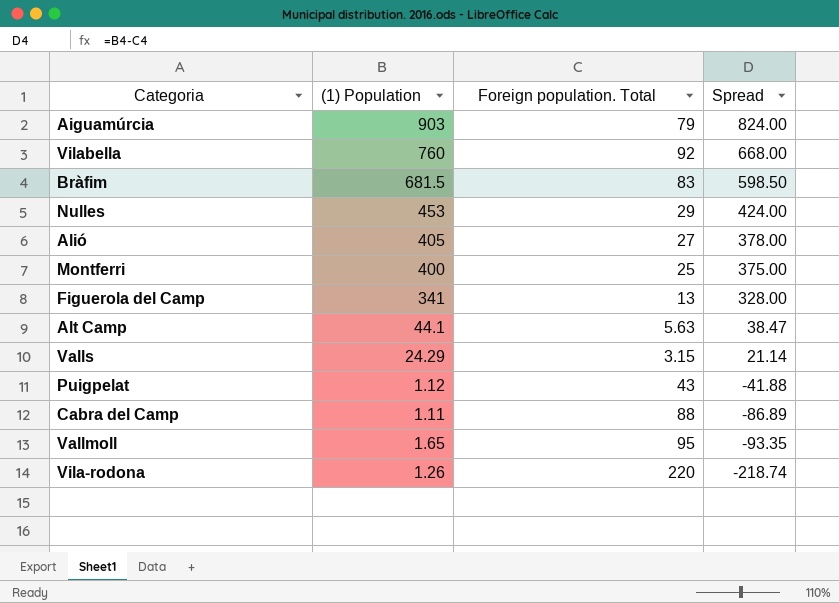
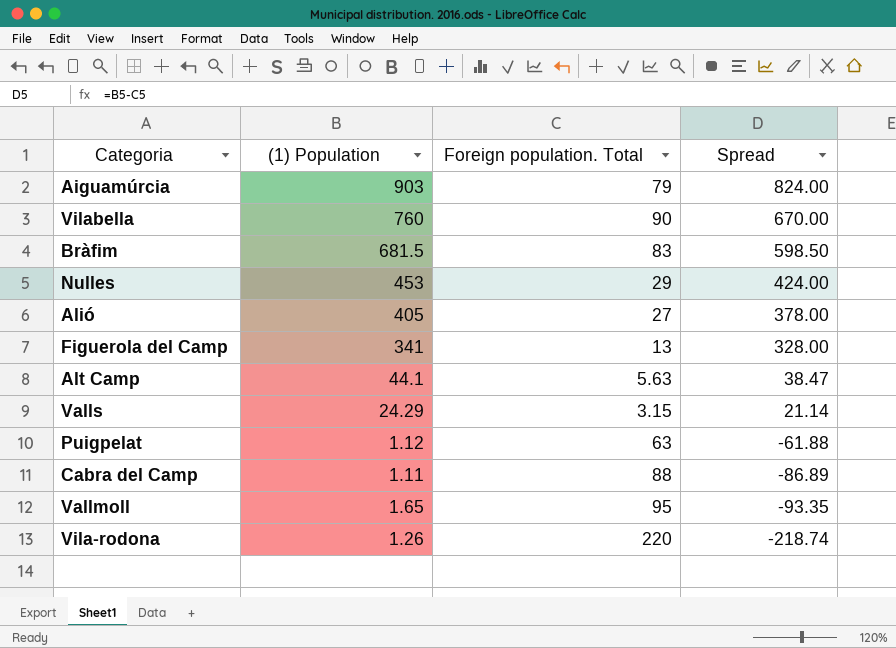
row Montferri: 400 | 25 | 375.00 -> none
Vilabella | Foreign population. Total: 92 -> 90
Vilabella | Spread: 668.00 -> 670.00
Puigpelat | Foreign population. Total: 43 -> 63
Puigpelat | Spread: -41.88 -> -61.88

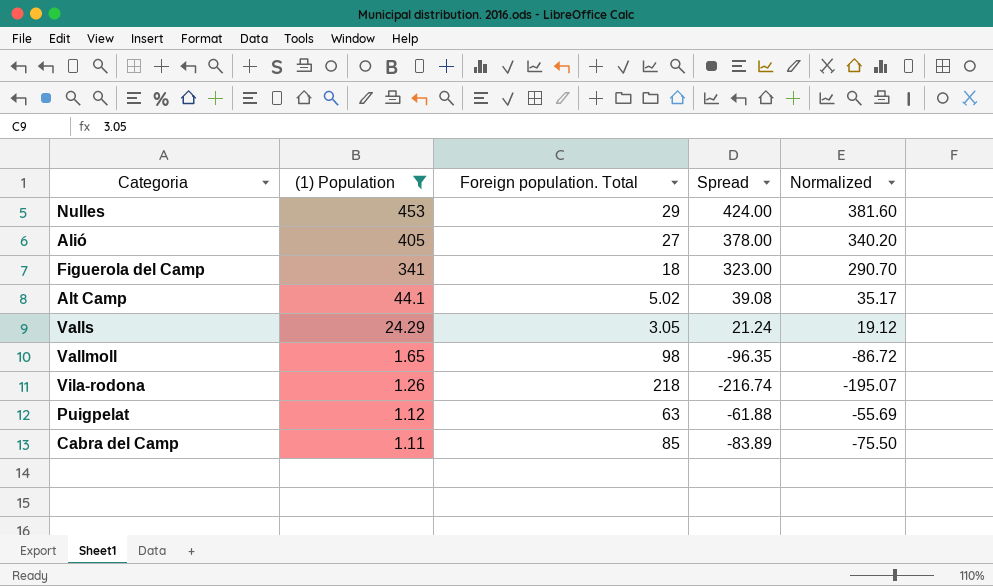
filter: none -> (1) Population <= 453
row order: Spread descending -> (1) Population descending
column Normalized | formula: none -> [Spread] * 0.9
Figuerola del Camp | Foreign population. Total: 13 -> 18
Figuerola del Camp | Spread: 328.00 -> 323.00
Alt Camp | Foreign population. Total: 5.63 -> 5.02
Alt Camp | Spread: 38.47 -> 39.08
Valls | Foreign population. Total: 3.15 -> 3.05
Valls | Spread: 21.14 -> 21.24
Vallmoll | Foreign population. Total: 95 -> 98
Vallmoll | Spread: -93.35 -> -96.35
Vila-rodona | Foreign population. Total: 220 -> 218
Vila-rodona | Spread: -218.74 -> -216.74
Cabra del Camp | Foreign population. Total: 88 -> 85
Cabra del Camp | Spread: -86.89 -> -83.89

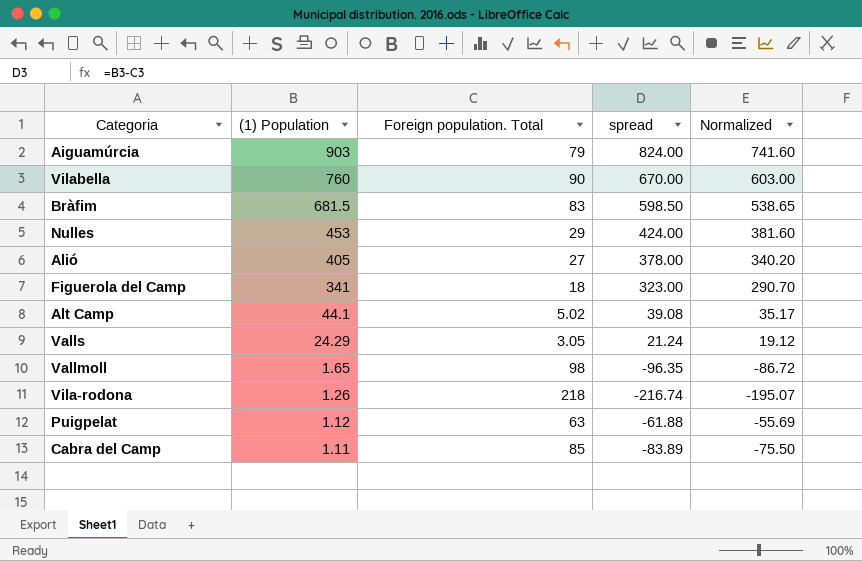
filter: (1) Population <= 453 -> none
column name: Spread -> spread

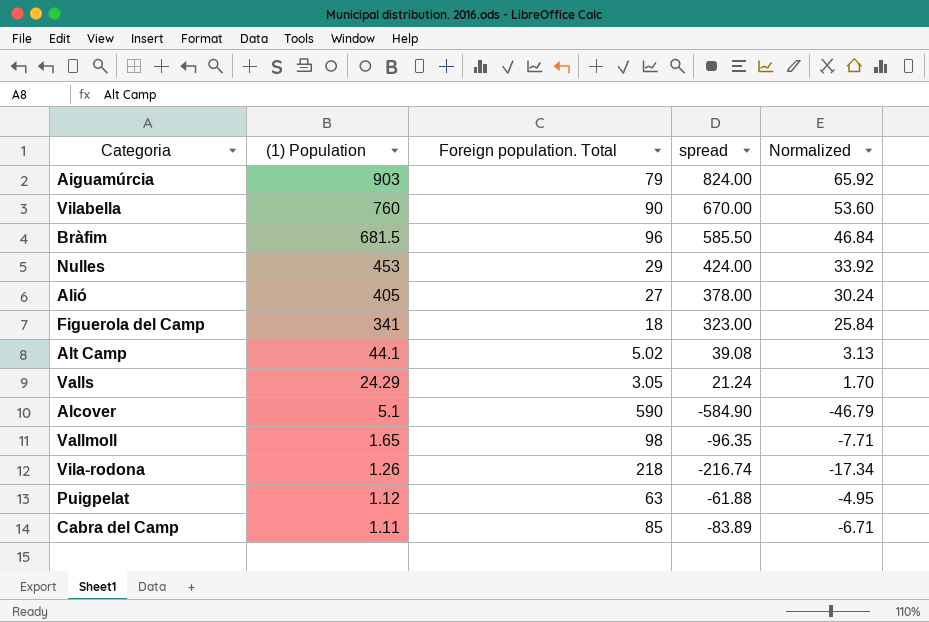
column Normalized | formula: [spread] * 0.9 -> [spread] * 0.08
Bràfim | Foreign population. Total: 83 -> 96
Bràfim | spread: 598.50 -> 585.50
row Alcover: none -> 5.1 | 590 | -584.90 | -46.79

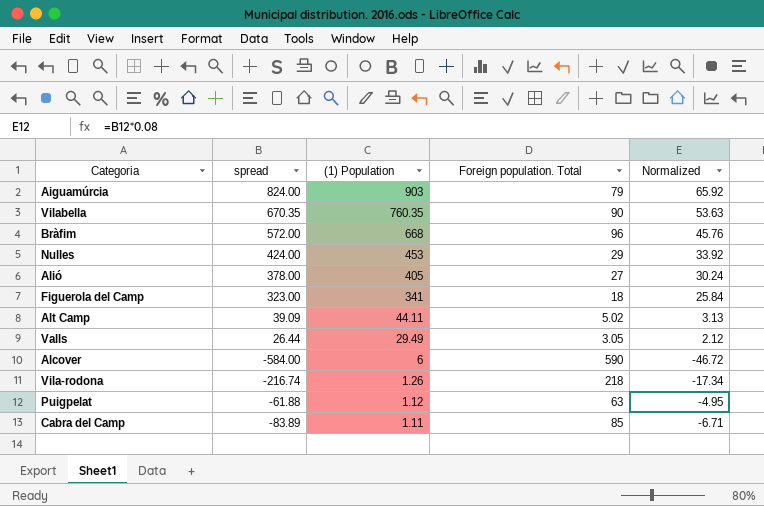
column spread | position: 4 -> 2
row Vallmoll: 1.65 | 98 | -96.35 | -7.71 -> none
Vilabella | spread: 670.00 -> 670.35
Vilabella | (1) Population: 760 -> 760.35
Vilabella | Normalized: 53.60 -> 53.63
Bràfim | spread: 585.50 -> 572.00
Bràfim | (1) Population: 681.5 -> 668
Bràfim | Normalized: 46.84 -> 45.76
Alt Camp | spread: 39.08 -> 39.09
Alt Camp | (1) Population: 44.1 -> 44.11
Valls | spread: 21.24 -> 26.44
Valls | (1) Population: 24.29 -> 29.49
Valls | Normalized: 1.70 -> 2.12
Alcover | spread: -584.90 -> -584.00
Alcover | (1) Population: 5.1 -> 6
Alcover | Normalized: -46.79 -> -46.72

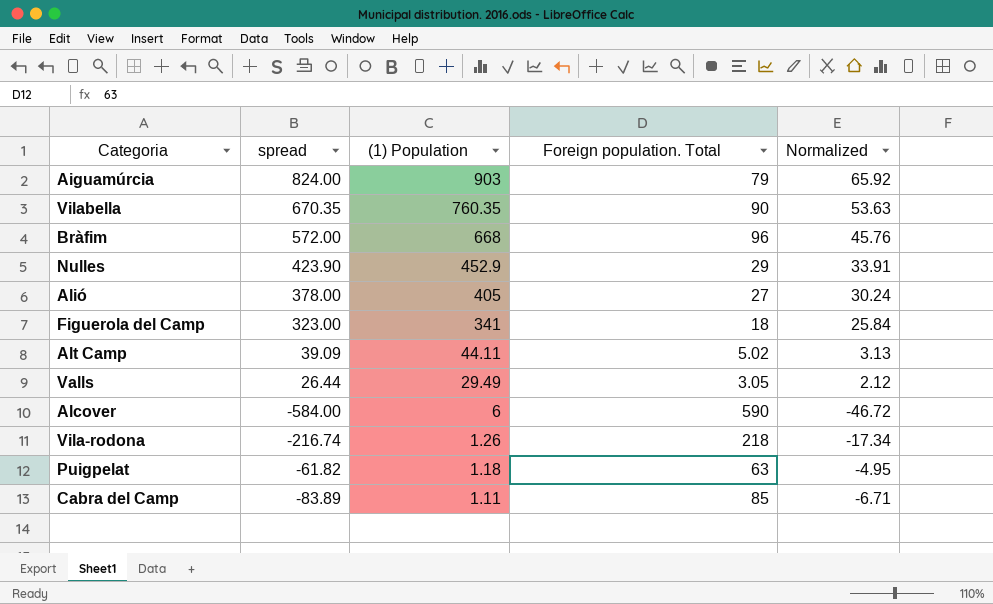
Nulles | spread: 424.00 -> 423.90
Nulles | (1) Population: 453 -> 452.9
Nulles | Normalized: 33.92 -> 33.91
Puigpelat | spread: -61.88 -> -61.82
Puigpelat | (1) Population: 1.12 -> 1.18

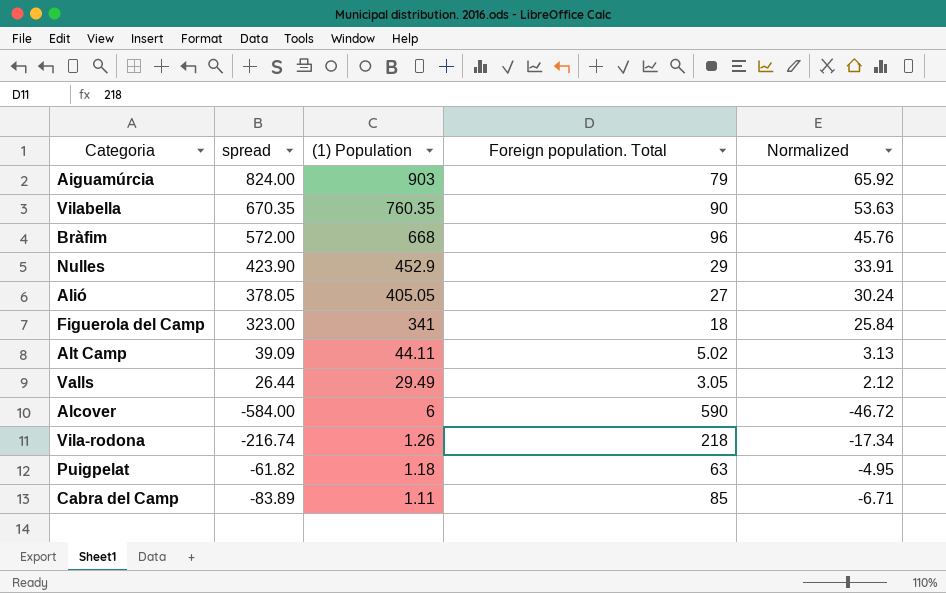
Alió | spread: 378.00 -> 378.05
Alió | (1) Population: 405 -> 405.05

